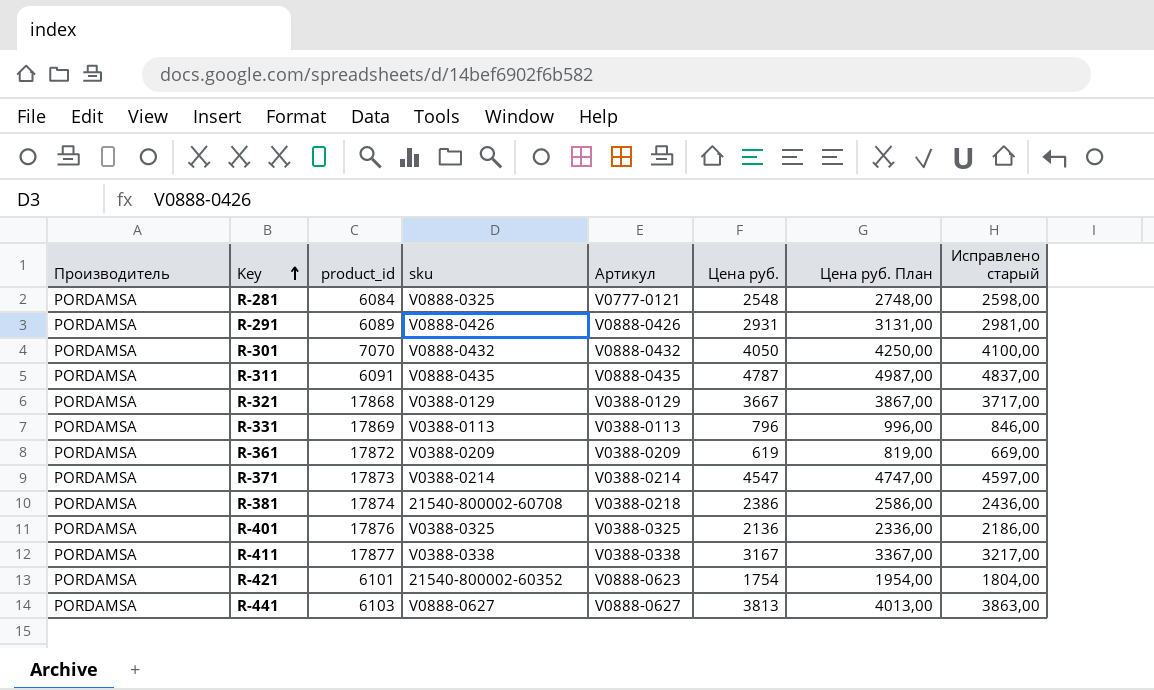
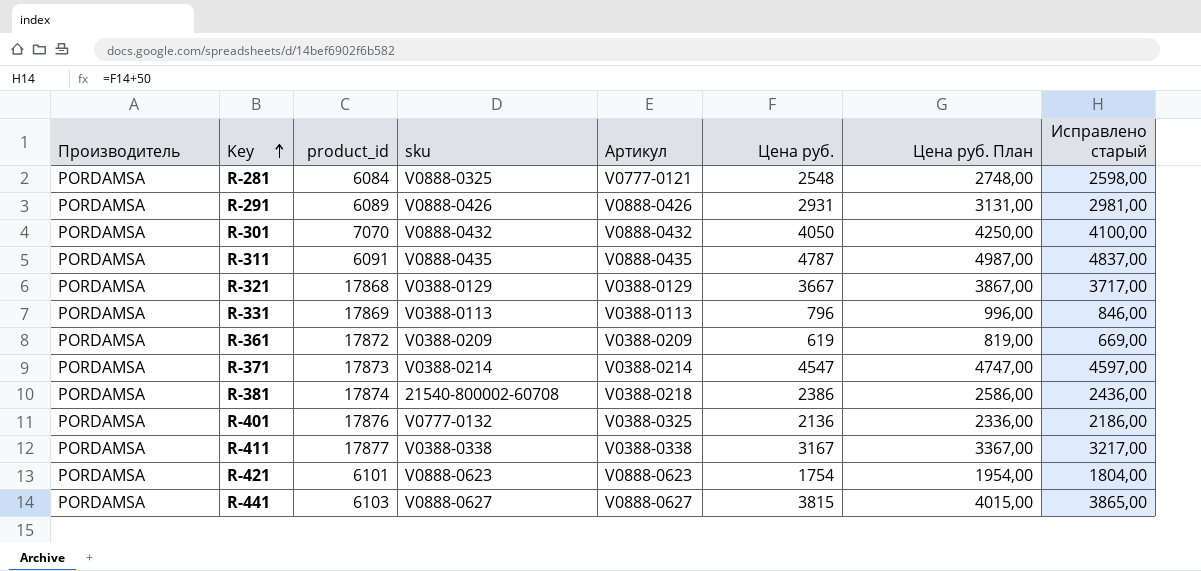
R-401 | sku: V0388-0325 -> V0777-0132
R-421 | sku: 21540-800002-60352 -> V0888-0623
R-441 | Цена руб.: 3813 -> 3815
R-441 | Цена руб. План: 4013,00 -> 4015,00
R-441 | Исправлено старый: 3863,00 -> 3865,00

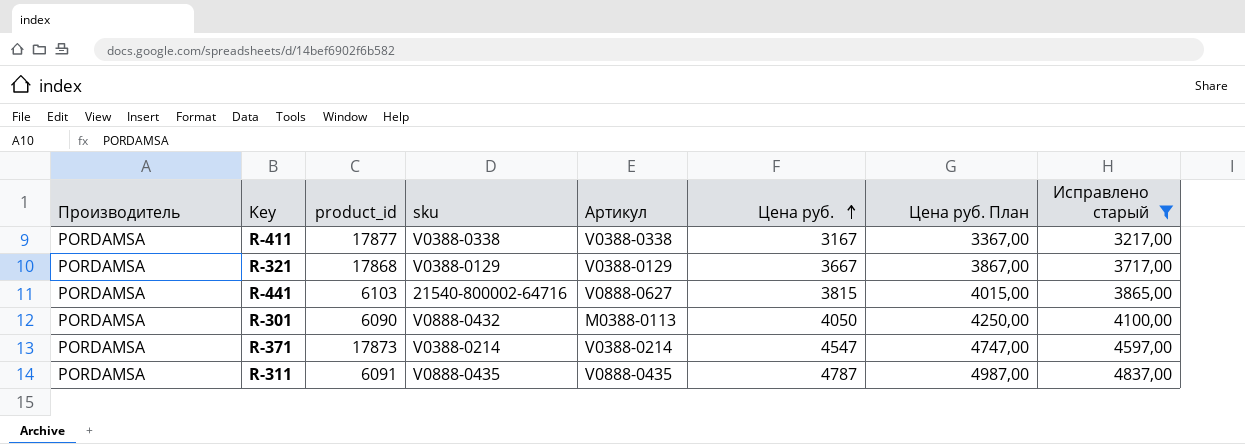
filter: none -> Исправлено старый >= 3217,00
row order: Key ascending -> Цена руб. ascending
R-441 | sku: V0888-0627 -> 21540-800002-64716
R-301 | product_id: 7070 -> 6090
R-301 | Артикул: V0888-0432 -> M0388-0113

